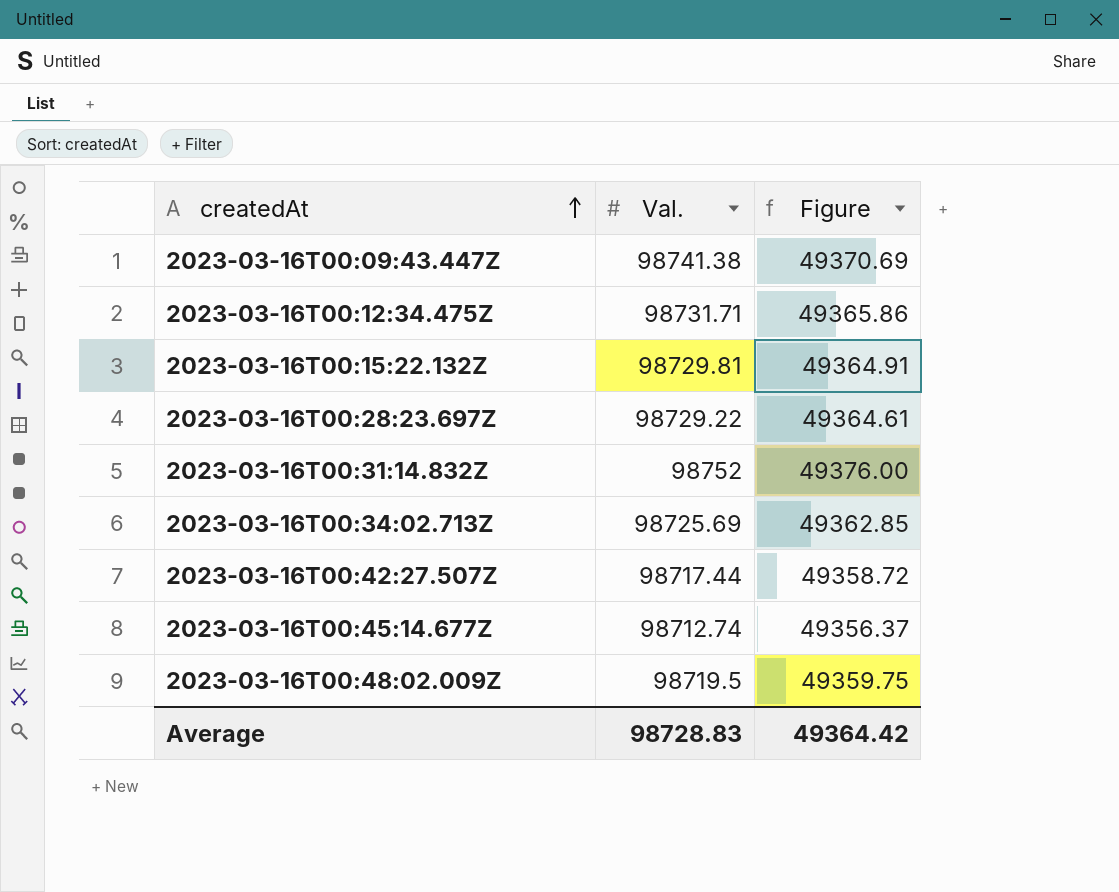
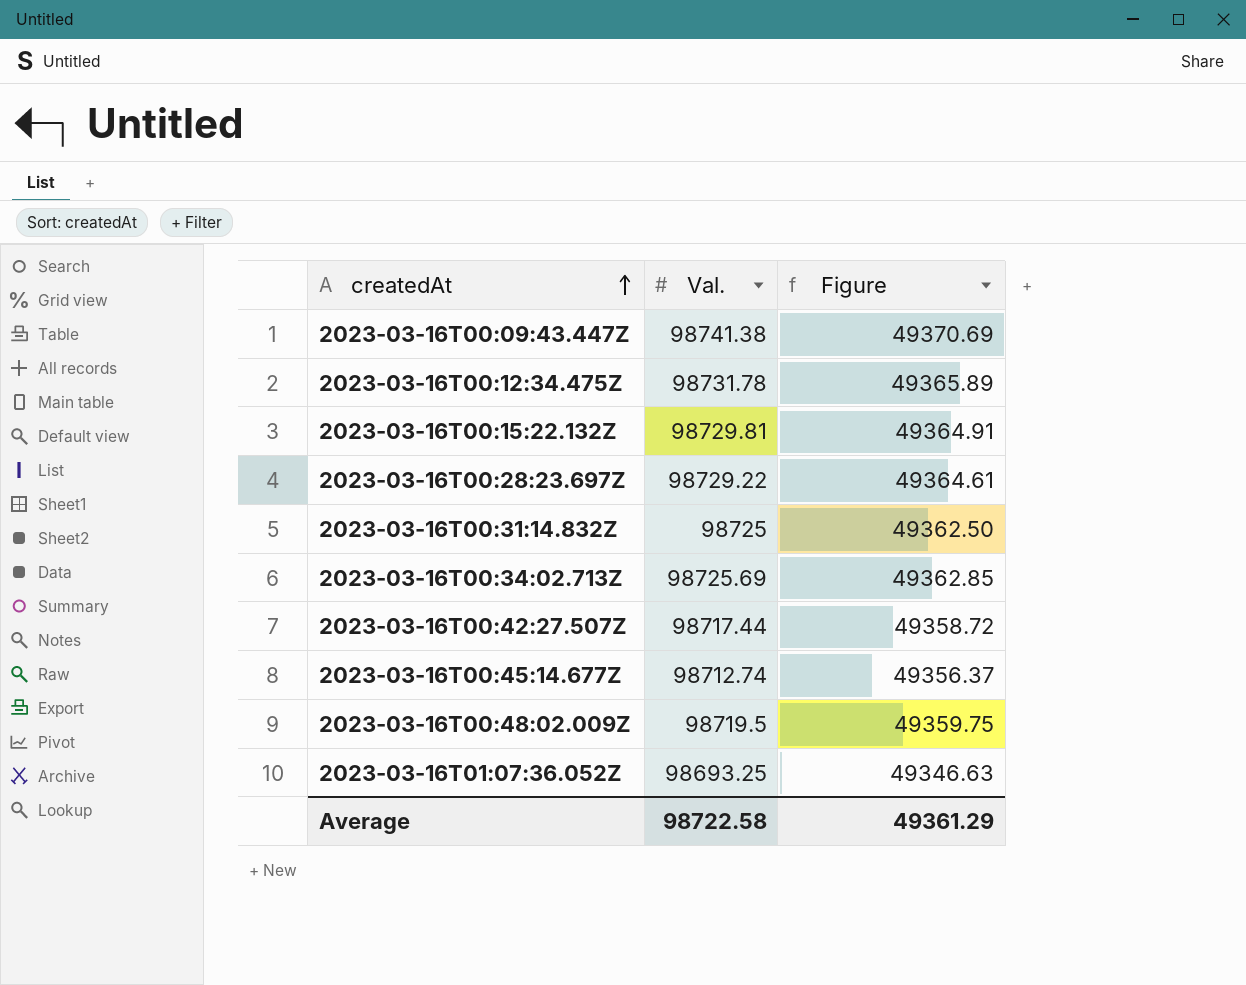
2023-03-16T00:12:34.475Z | Val.: 98731.71 -> 98731.78
2023-03-16T00:12:34.475Z | Figure: 49365.86 -> 49365.89
2023-03-16T00:31:14.832Z | Val.: 98752 -> 98725
2023-03-16T00:31:14.832Z | Figure: 49376.00 -> 49362.50
row 2023-03-16T01:07:36.052Z: none -> 98693.25 | 49346.63
Average | Val.: 98728.83 -> 98722.58
Average | Figure: 49364.42 -> 49361.29

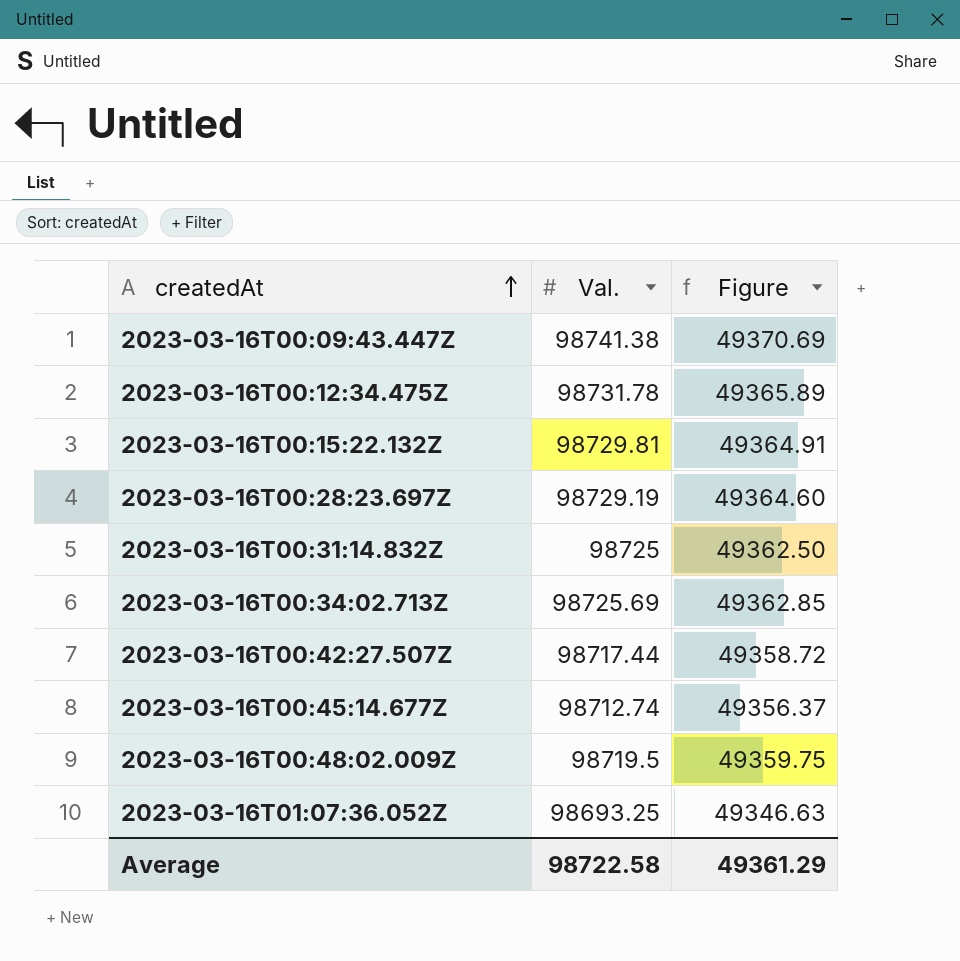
2023-03-16T00:28:23.697Z | Val.: 98729.22 -> 98729.19
2023-03-16T00:28:23.697Z | Figure: 49364.61 -> 49364.60

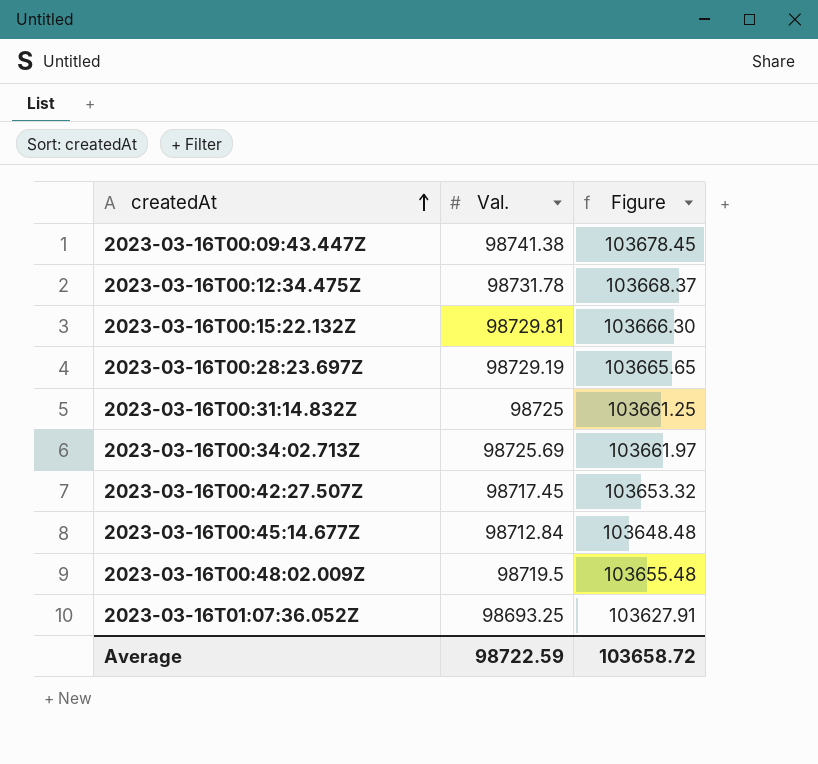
column Figure | formula: [Val.] * 0.5 -> [Val.] * 1.05
2023-03-16T00:42:27.507Z | Val.: 98717.44 -> 98717.45
2023-03-16T00:45:14.677Z | Val.: 98712.74 -> 98712.84
Average | Val.: 98722.58 -> 98722.59
Average | Figure: 49361.29 -> 103658.72

